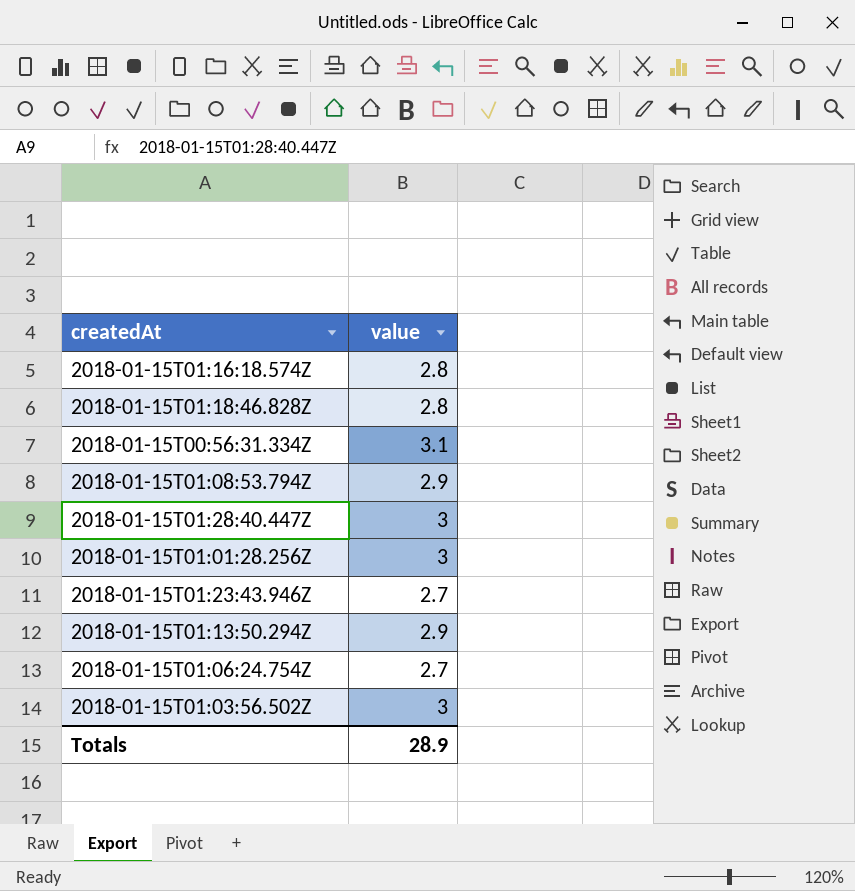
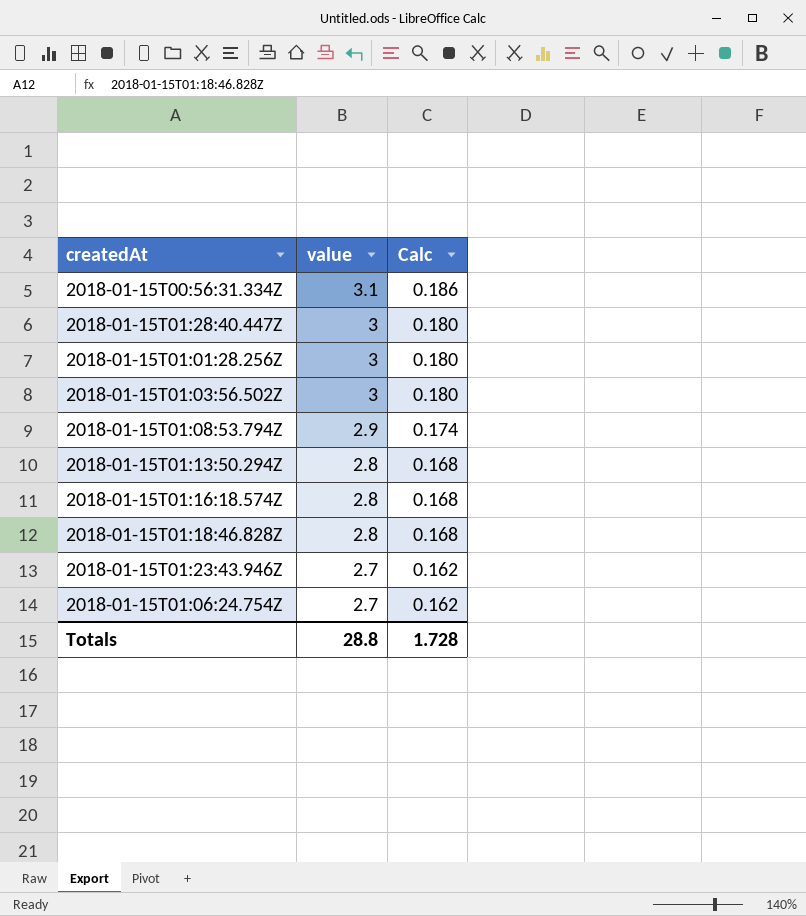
row order: none -> value descending
column Calc | formula: none -> [value] * 0.06
2018-01-15T01:13:50.294Z | value: 2.9 -> 2.8
Totals | value: 28.9 -> 28.8

